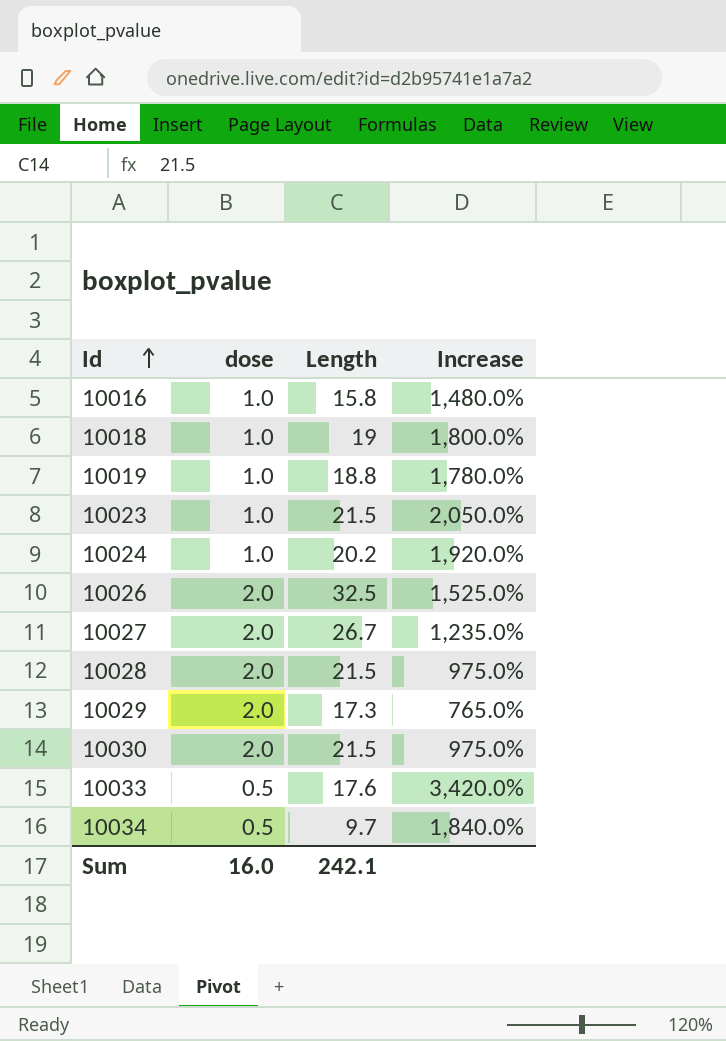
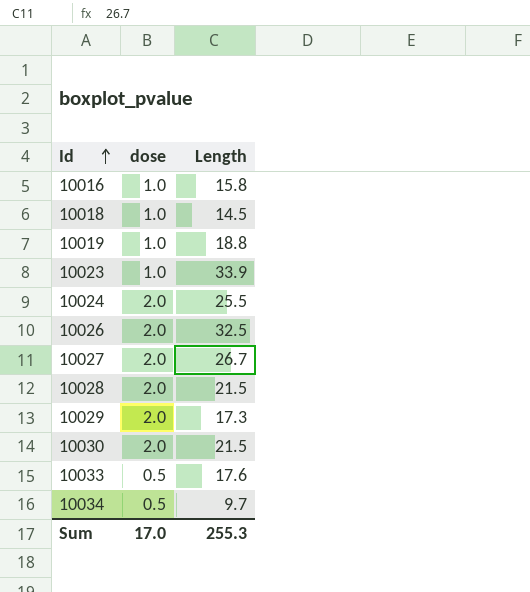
column Increase | formula: ([Length] - [dose]) / [dose] -> none
10018 | Length: 19 -> 14.5
10023 | Length: 21.5 -> 33.9
10024 | dose: 1.0 -> 2.0
10024 | Length: 20.2 -> 25.5
Sum | dose: 16.0 -> 17.0
Sum | Length: 242.1 -> 255.3

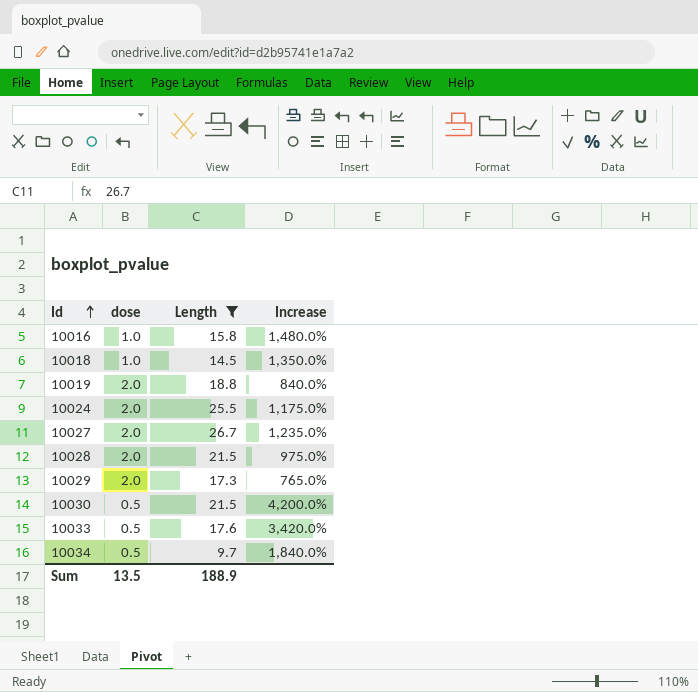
filter: none -> Length <= 26.7
column Increase | formula: none -> ([Length] - [dose]) / [dose]
10019 | dose: 1.0 -> 2.0
10030 | dose: 2.0 -> 0.5
Sum | dose: 17.0 -> 13.5
Sum | Length: 255.3 -> 188.9

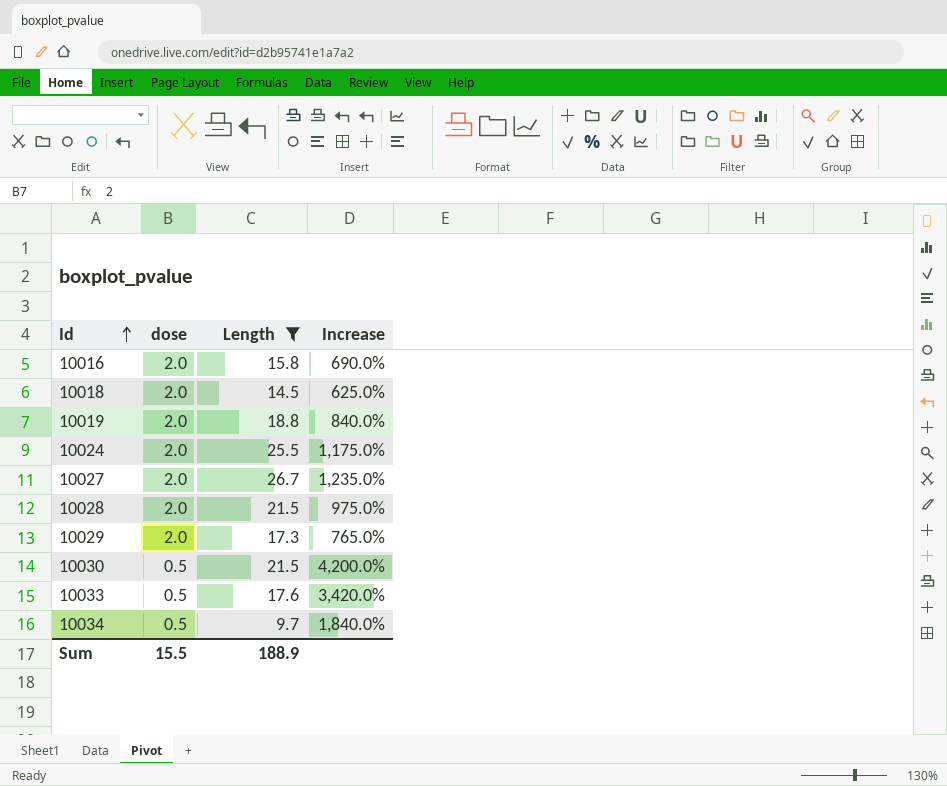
10016 | dose: 1.0 -> 2.0
10016 | Increase: 1,480.0% -> 690.0%
10018 | dose: 1.0 -> 2.0
10018 | Increase: 1,350.0% -> 625.0%
Sum | dose: 13.5 -> 15.5

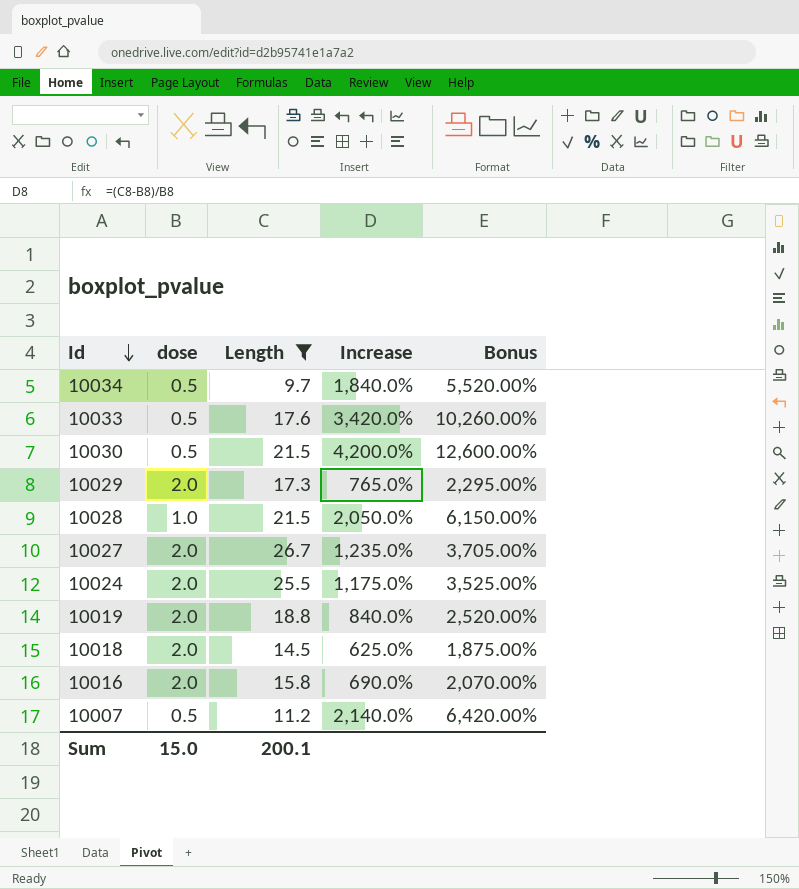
row order: Id ascending -> Id descending
column Bonus | formula: none -> [Increase] * 3
10028 | dose: 2.0 -> 1.0
10028 | Increase: 975.0% -> 2,050.0%
row 10007: none -> 0.5 | 11.2 | 2,140.0% | 6,420.00%
Sum | dose: 15.5 -> 15.0
Sum | Length: 188.9 -> 200.1

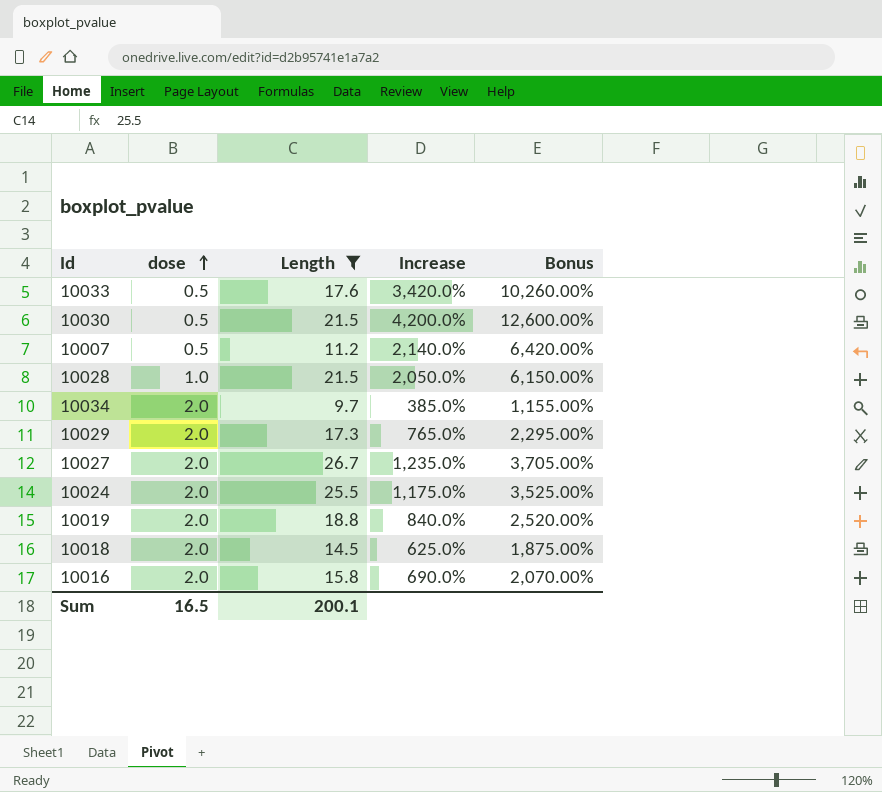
row order: Id descending -> dose ascending
10034 | dose: 0.5 -> 2.0
10034 | Increase: 1,840.0% -> 385.0%
10034 | Bonus: 5,520.00% -> 1,155.00%
Sum | dose: 15.0 -> 16.5

